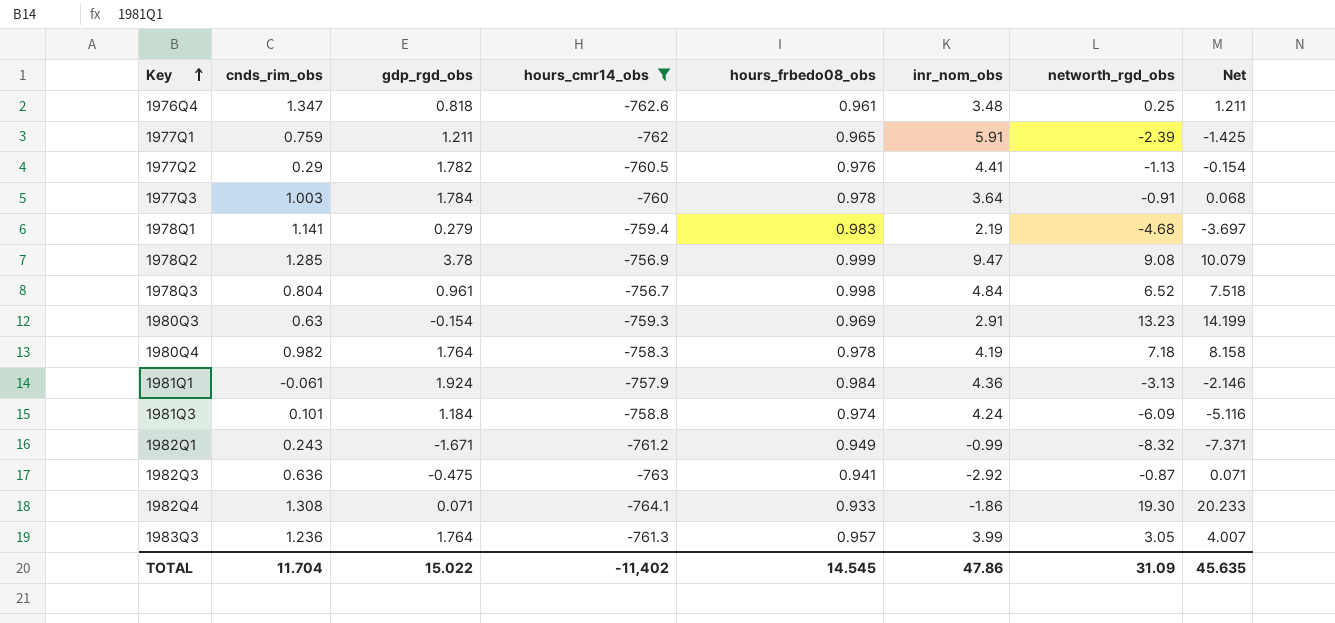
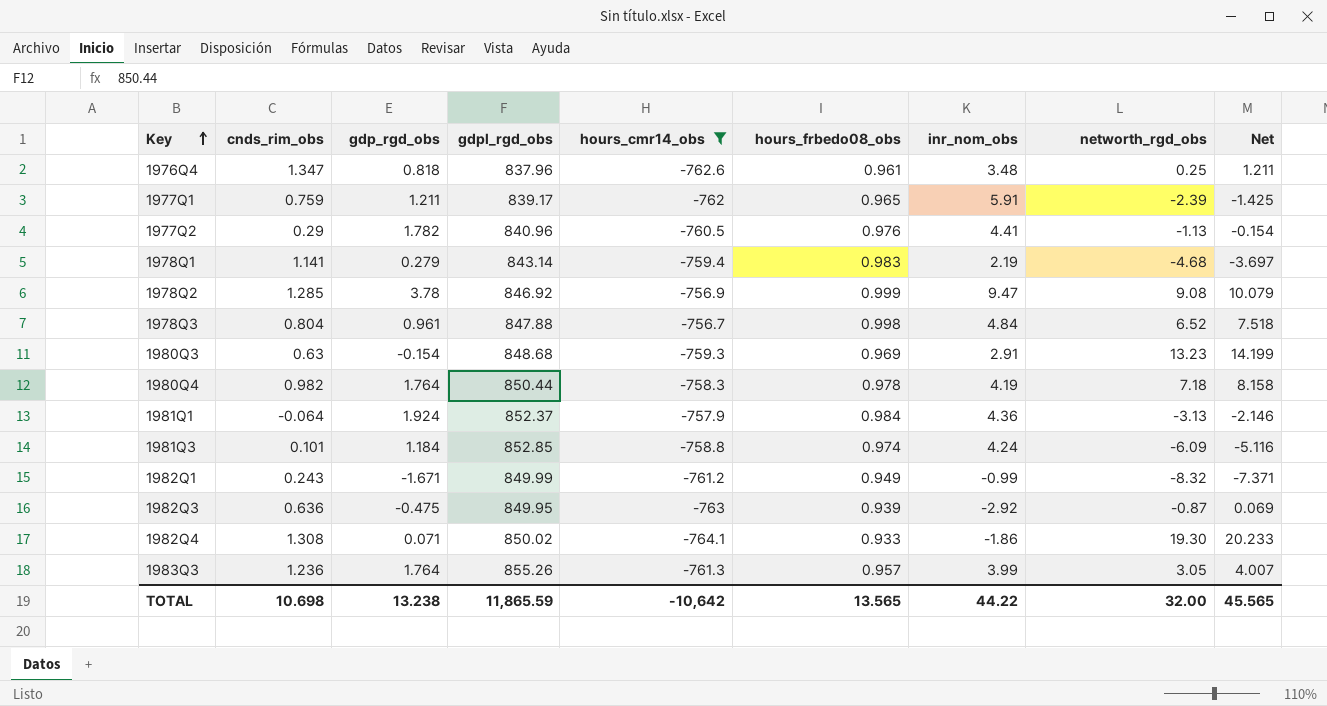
column gdpl_rgd_obs | position: none -> 4
row 1977Q3: 1.003 | 1.784 | -760 | 0.978 | 3.64 | -0.91 | 0.068 -> none
1981Q1 | cnds_rim_obs: -0.061 -> -0.064
1982Q3 | hours_frbedo08_obs: 0.941 -> 0.939
1982Q3 | Net: 0.071 -> 0.069
TOTAL | cnds_rim_obs: 11.704 -> 10.698
TOTAL | gdp_rgd_obs: 15.022 -> 13.238
TOTAL | hours_cmr14_obs: -11,402 -> -10,642
TOTAL | hours_frbedo08_obs: 14.545 -> 13.565
TOTAL | inr_nom_obs: 47.86 -> 44.22
TOTAL | networth_rgd_obs: 31.09 -> 32.00
TOTAL | Net: 45.635 -> 45.565

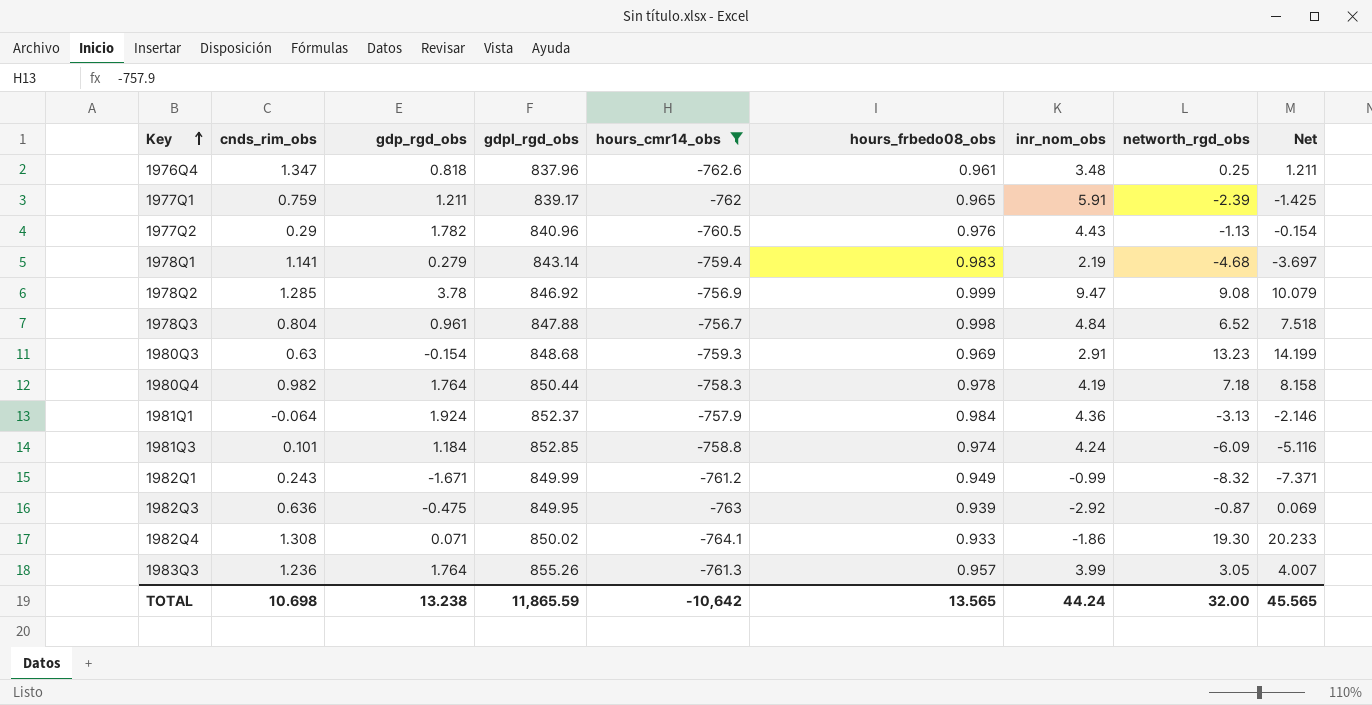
1977Q2 | inr_nom_obs: 4.41 -> 4.43
TOTAL | inr_nom_obs: 44.22 -> 44.24

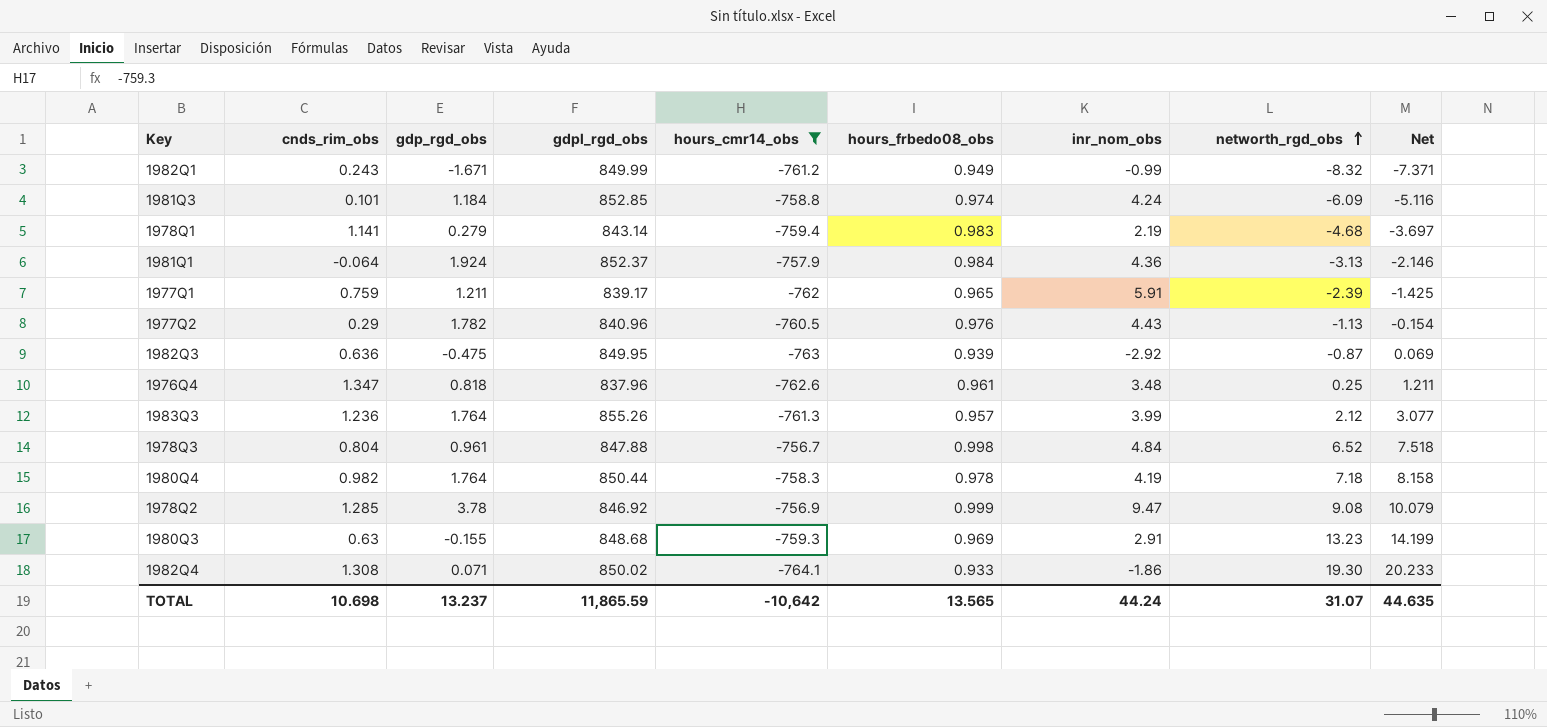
row order: Key ascending -> networth_rgd_obs ascending
1983Q3 | networth_rgd_obs: 3.05 -> 2.12
1983Q3 | Net: 4.007 -> 3.077
1980Q3 | gdp_rgd_obs: -0.154 -> -0.155
TOTAL | gdp_rgd_obs: 13.238 -> 13.237
TOTAL | networth_rgd_obs: 32.00 -> 31.07
TOTAL | Net: 45.565 -> 44.635

